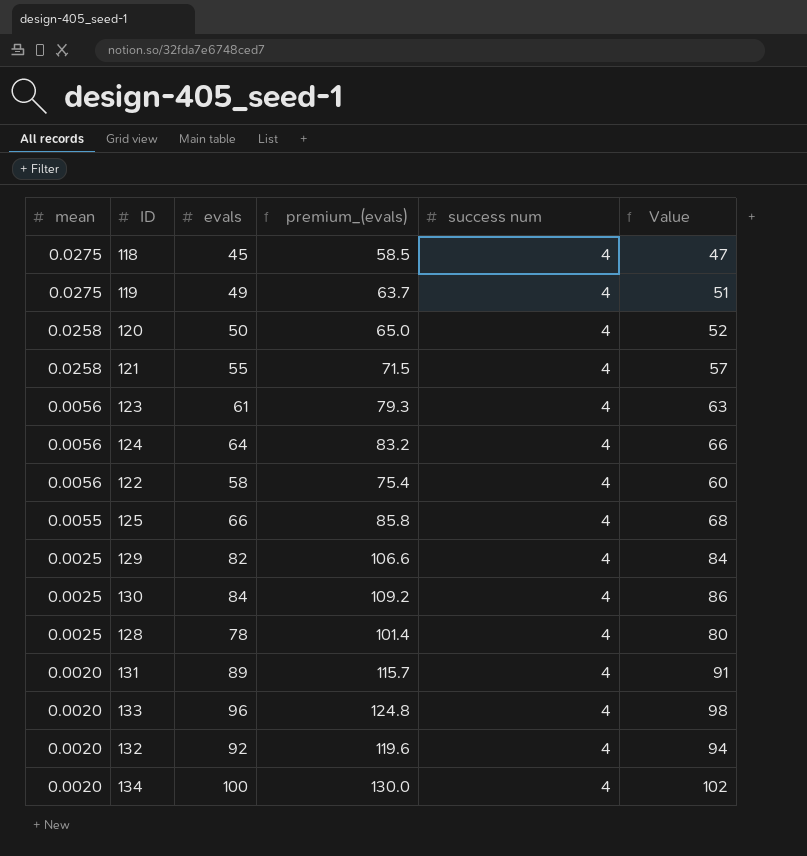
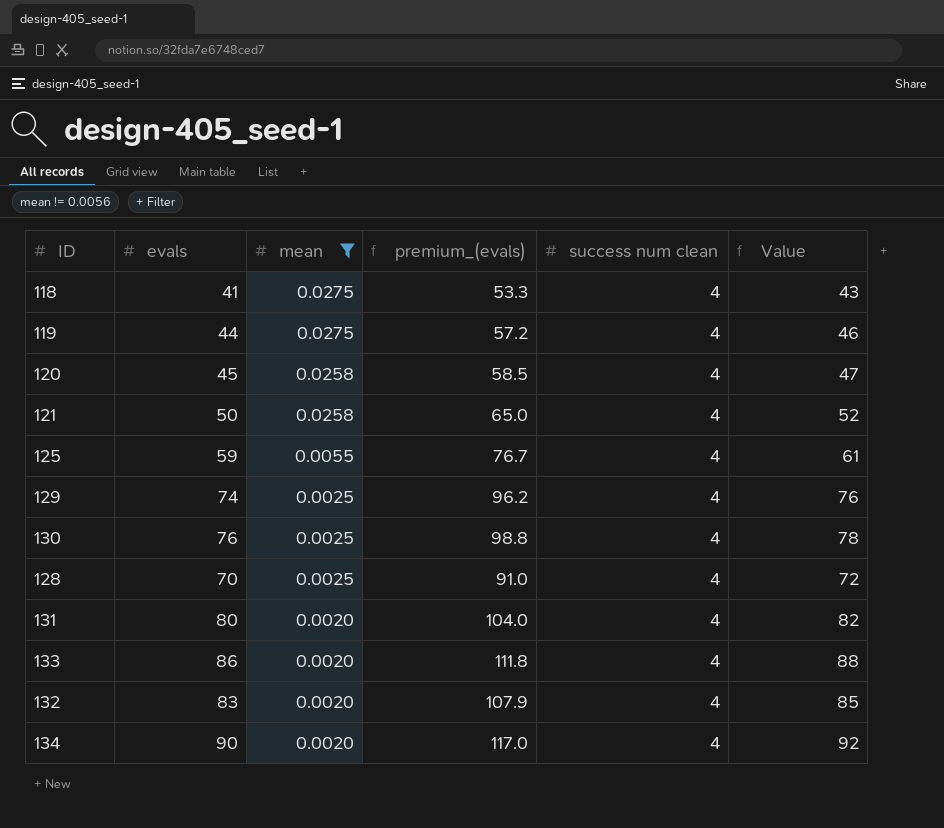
filter: none -> mean != 0.0056
column mean | position: 1 -> 3
column name: success num -> success num clean
118 | evals: 45 -> 41
118 | premium_(evals): 58.5 -> 53.3
118 | Value: 47 -> 43
119 | evals: 49 -> 44
119 | premium_(evals): 63.7 -> 57.2
119 | Value: 51 -> 46
120 | evals: 50 -> 45
120 | premium_(evals): 65.0 -> 58.5
120 | Value: 52 -> 47
121 | evals: 55 -> 50
121 | premium_(evals): 71.5 -> 65.0
121 | Value: 57 -> 52
125 | evals: 66 -> 59
125 | premium_(evals): 85.8 -> 76.7
125 | Value: 68 -> 61
129 | evals: 82 -> 74
129 | premium_(evals): 106.6 -> 96.2
129 | Value: 84 -> 76
130 | evals: 84 -> 76
130 | premium_(evals): 109.2 -> 98.8
130 | Value: 86 -> 78
128 | evals: 78 -> 70
128 | premium_(evals): 101.4 -> 91.0
128 | Value: 80 -> 72
131 | evals: 89 -> 80
131 | premium_(evals): 115.7 -> 104.0
131 | Value: 91 -> 82
133 | evals: 96 -> 86
133 | premium_(evals): 124.8 -> 111.8
133 | Value: 98 -> 88
132 | evals: 92 -> 83
132 | premium_(evals): 119.6 -> 107.9
132 | Value: 94 -> 85
134 | evals: 100 -> 90
134 | premium_(evals): 130.0 -> 117.0
134 | Value: 102 -> 92

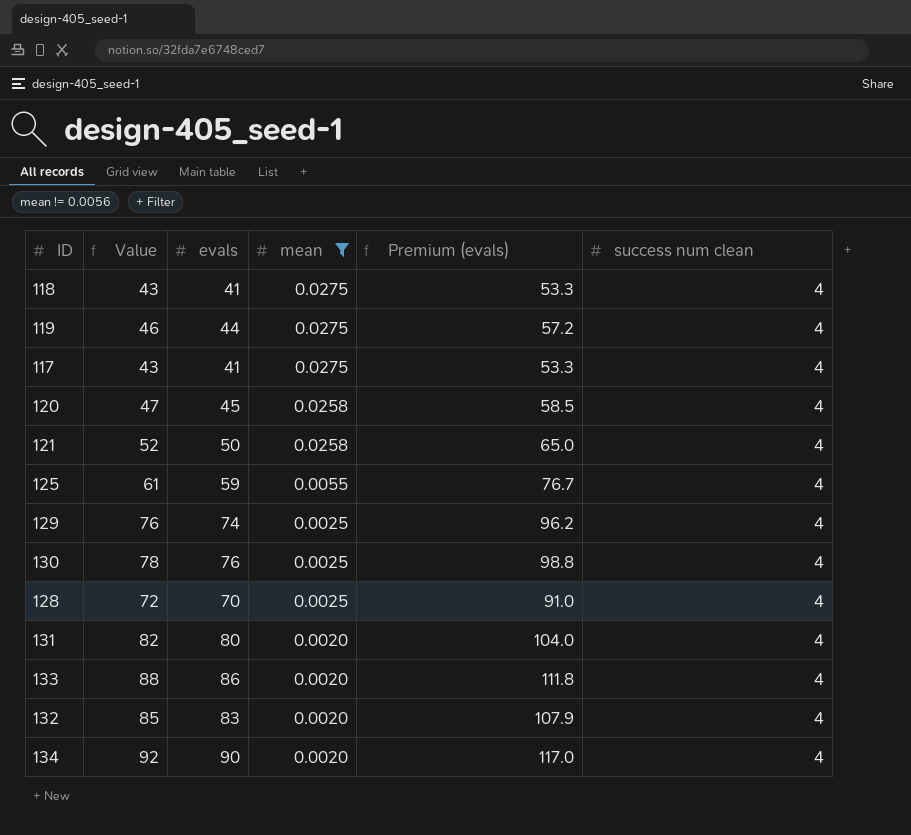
column Value | position: 6 -> 2
column name: premium_(evals) -> Premium (evals)
row 117: none -> 43 | 41 | 0.0275 | 53.3 | 4

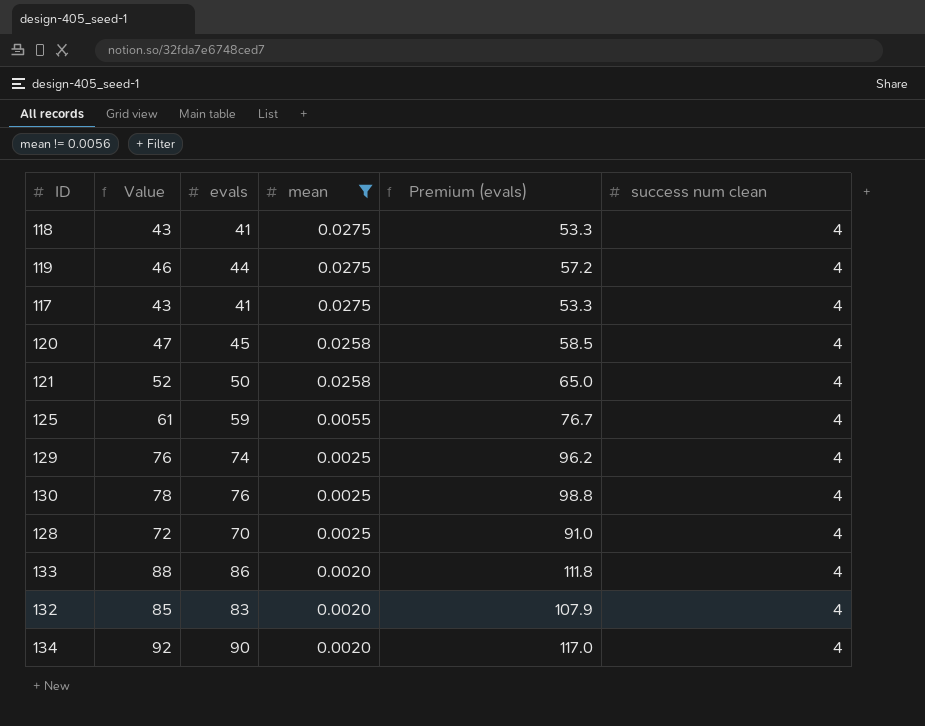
row 131: 82 | 80 | 0.0020 | 104.0 | 4 -> none

